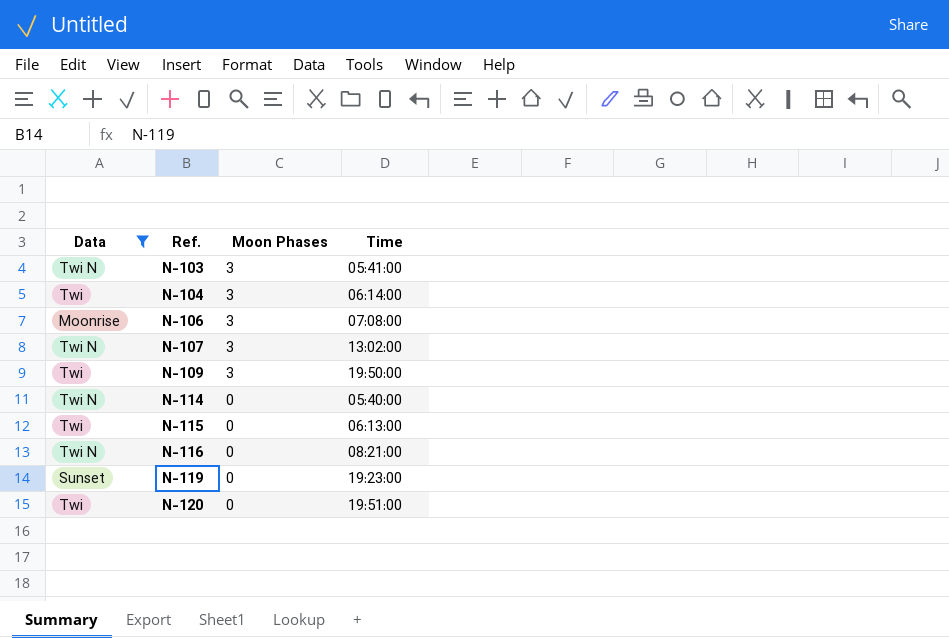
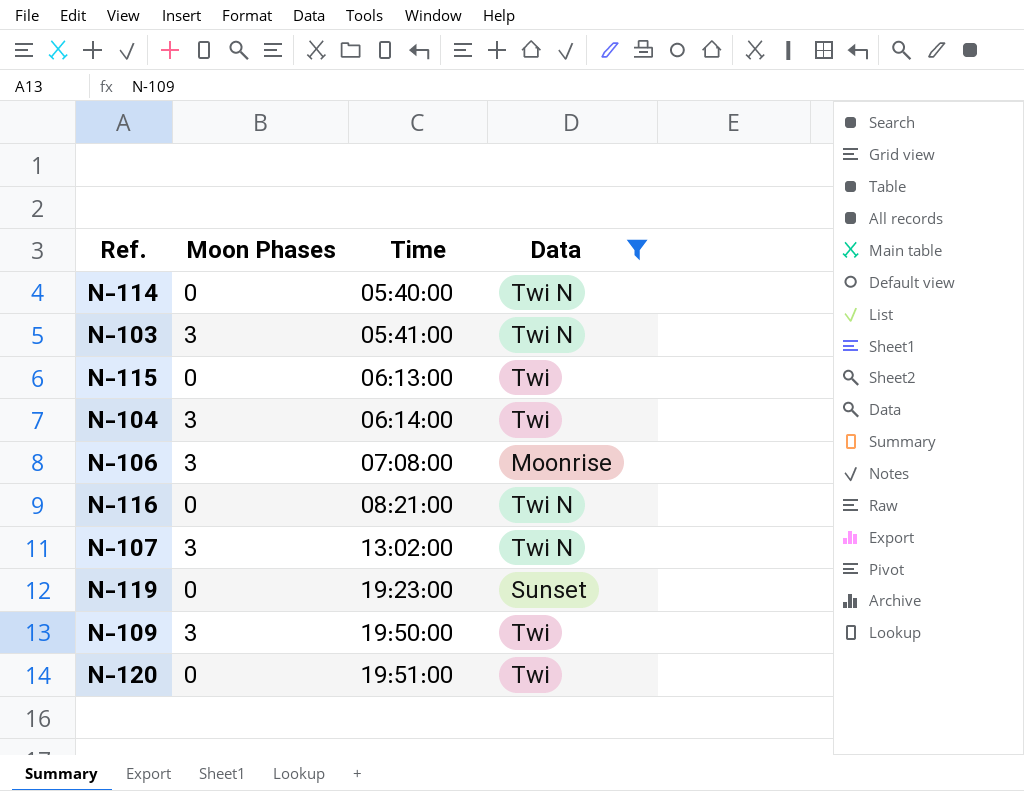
row order: Ref. ascending -> Time ascending
column Data | position: 1 -> 4

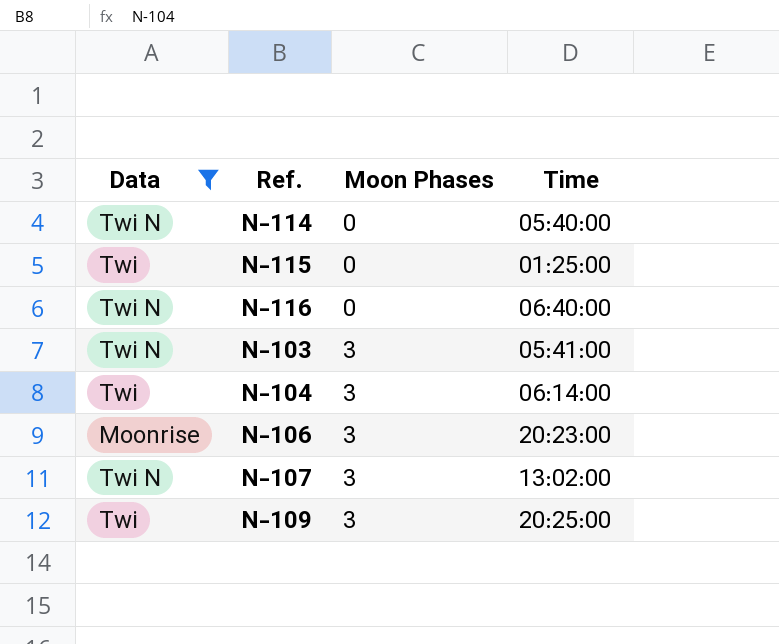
row order: Time ascending -> Moon Phases ascending
column Data | position: 4 -> 1
row N-119: 0 | 19:23:00 | Sunset -> none
row N-120: 0 | 19:51:00 | Twi -> none
N-115 | Time: 06:13:00 -> 01:25:00
N-116 | Time: 08:21:00 -> 06:40:00
N-106 | Time: 07:08:00 -> 20:23:00
N-109 | Time: 19:50:00 -> 20:25:00

